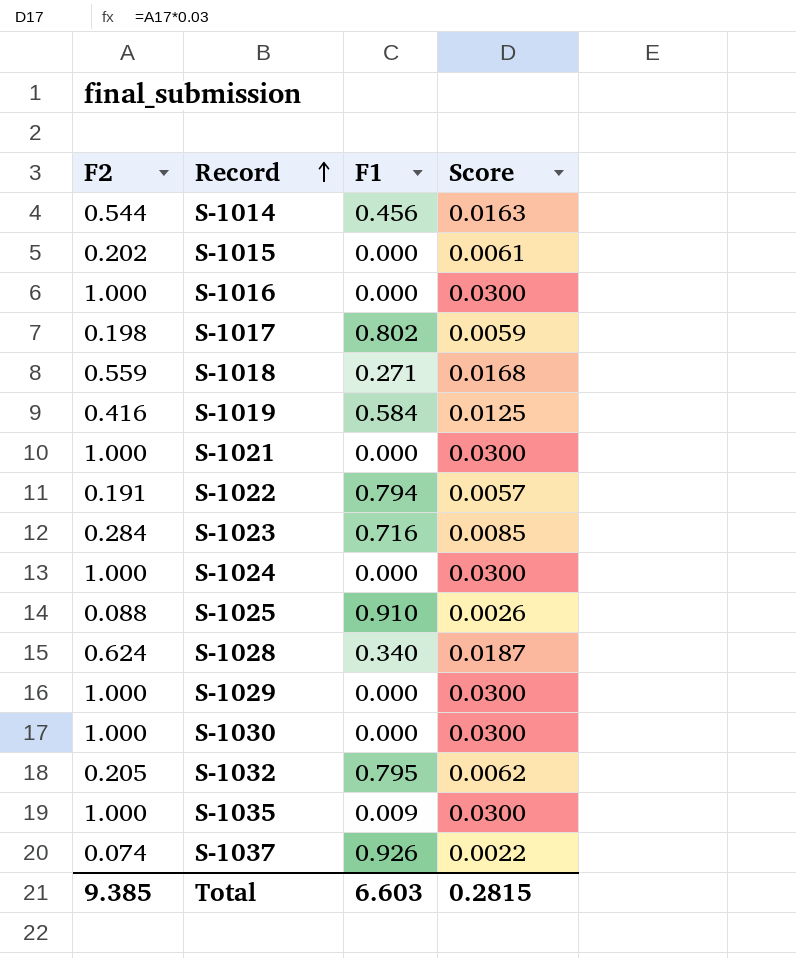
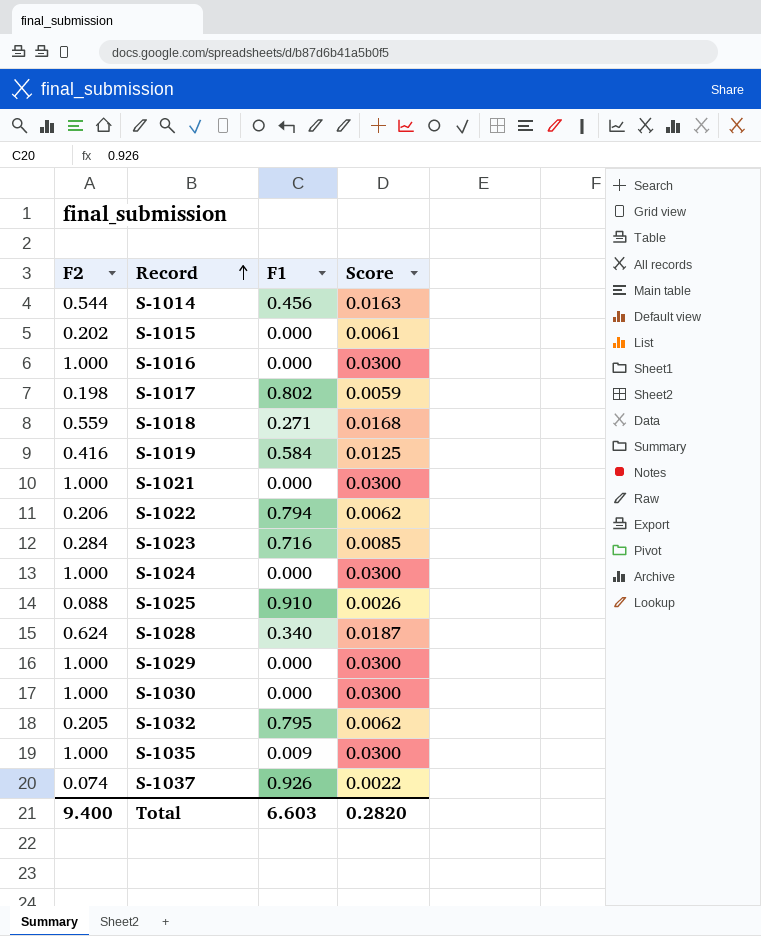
S-1022 | F2: 0.191 -> 0.206
S-1022 | Score: 0.0057 -> 0.0062
Total | F2: 9.385 -> 9.400
Total | Score: 0.2815 -> 0.2820

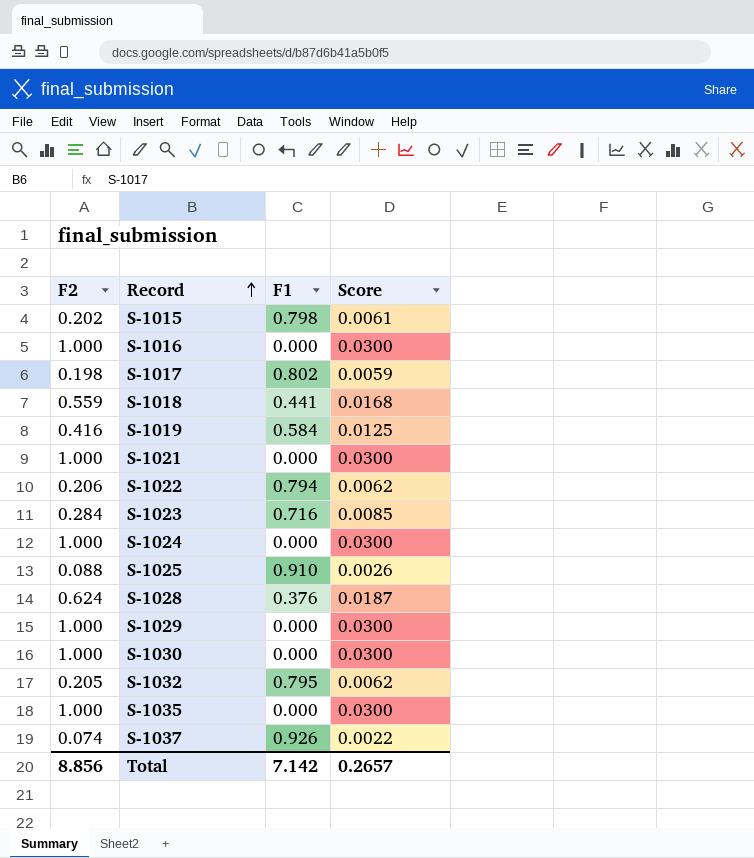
row S-1014: 0.544 | 0.456 | 0.0163 -> none
S-1015 | F1: 0.000 -> 0.798
S-1018 | F1: 0.271 -> 0.441
S-1028 | F1: 0.340 -> 0.376
S-1035 | F1: 0.009 -> 0.000
Total | F2: 9.400 -> 8.856
Total | F1: 6.603 -> 7.142
Total | Score: 0.2820 -> 0.2657

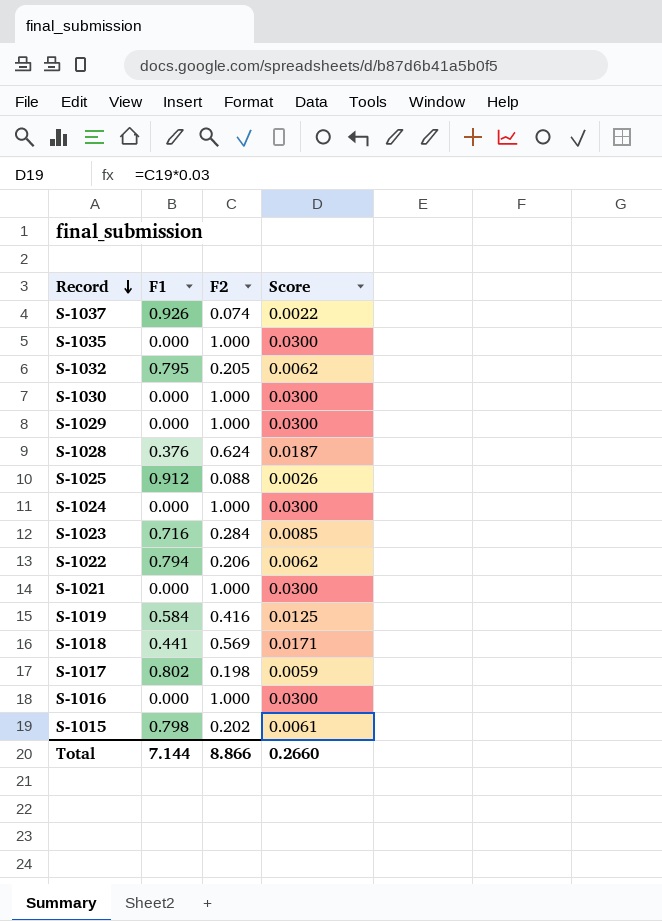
row order: Record ascending -> Record descending
column F2 | position: 1 -> 3
S-1025 | F1: 0.910 -> 0.912
S-1018 | F2: 0.559 -> 0.569
S-1018 | Score: 0.0168 -> 0.0171
Total | F1: 7.142 -> 7.144
Total | F2: 8.856 -> 8.866
Total | Score: 0.2657 -> 0.2660

